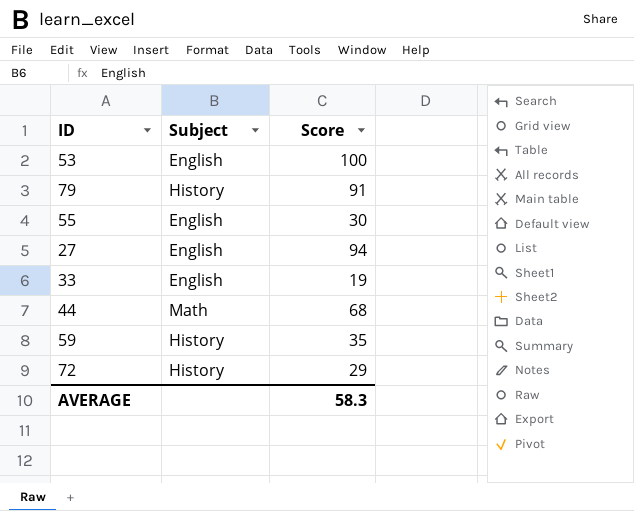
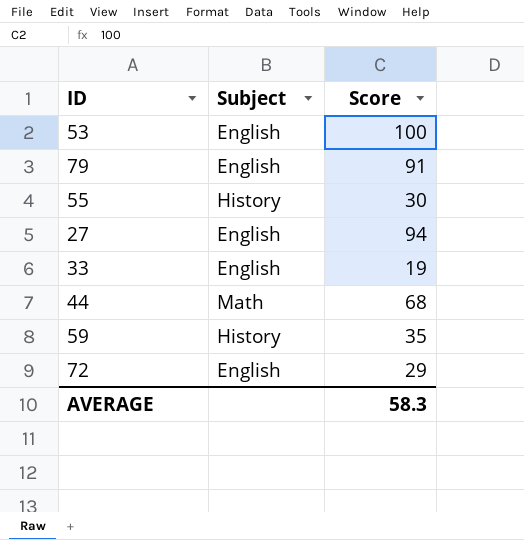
79 | Subject: History -> English
55 | Subject: English -> History
72 | Subject: History -> English

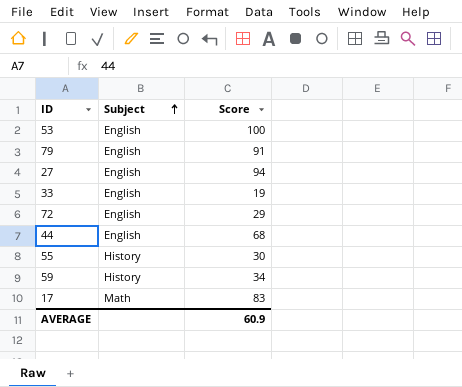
row order: none -> Subject ascending
44 | Subject: Math -> English
59 | Score: 35 -> 34
row 17: none -> Math | 83
AVERAGE | Score: 58.3 -> 60.9

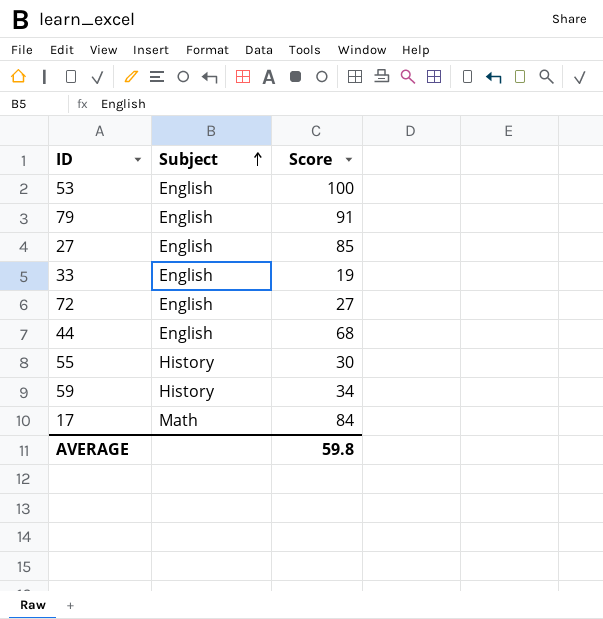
27 | Score: 94 -> 85
72 | Score: 29 -> 27
17 | Score: 83 -> 84
AVERAGE | Score: 60.9 -> 59.8

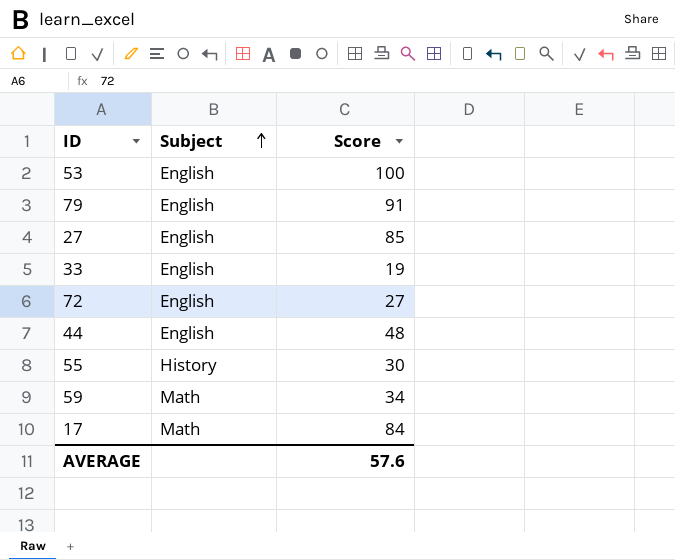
44 | Score: 68 -> 48
59 | Subject: History -> Math
AVERAGE | Score: 59.8 -> 57.6

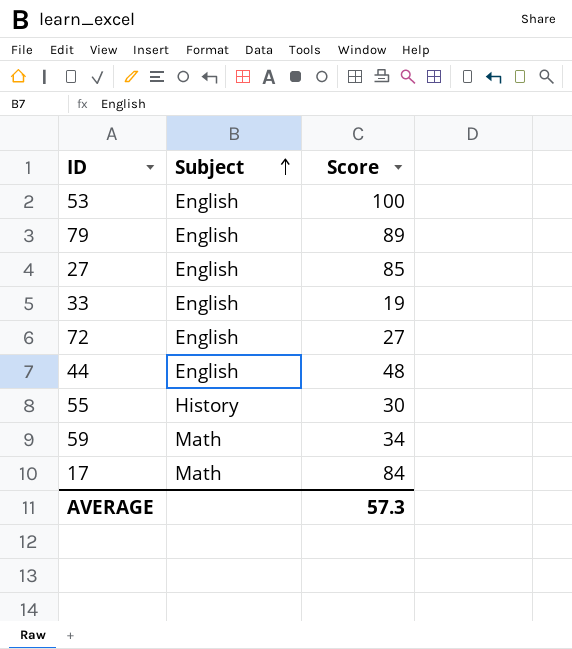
79 | Score: 91 -> 89
AVERAGE | Score: 57.6 -> 57.3

